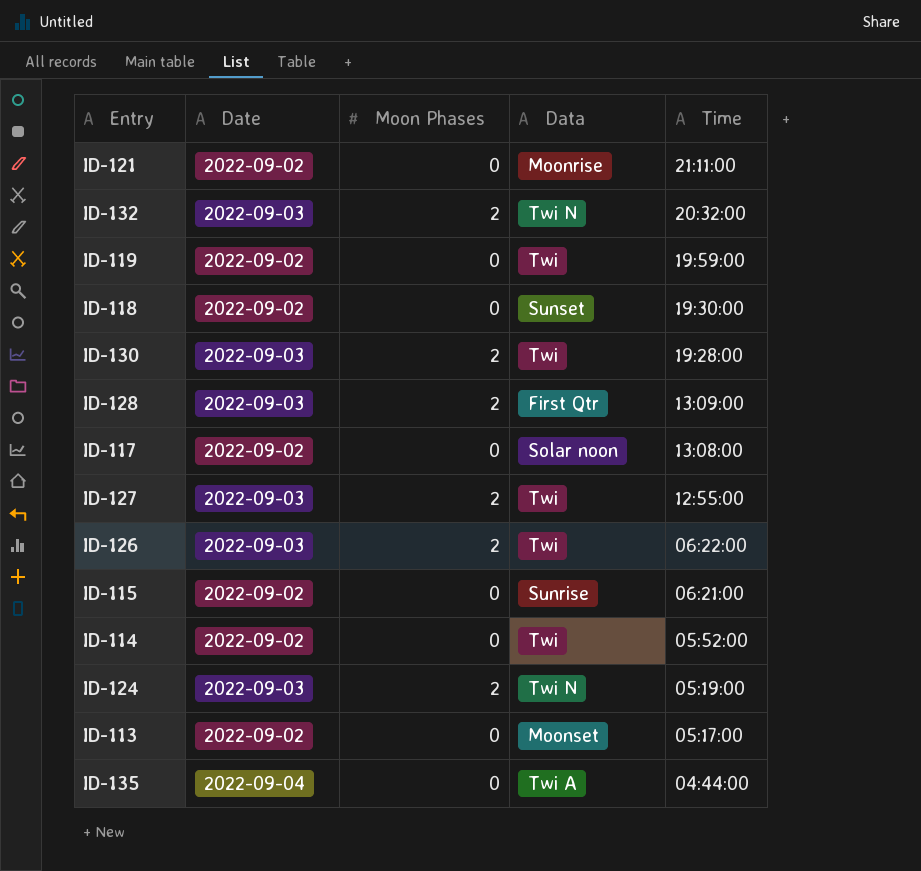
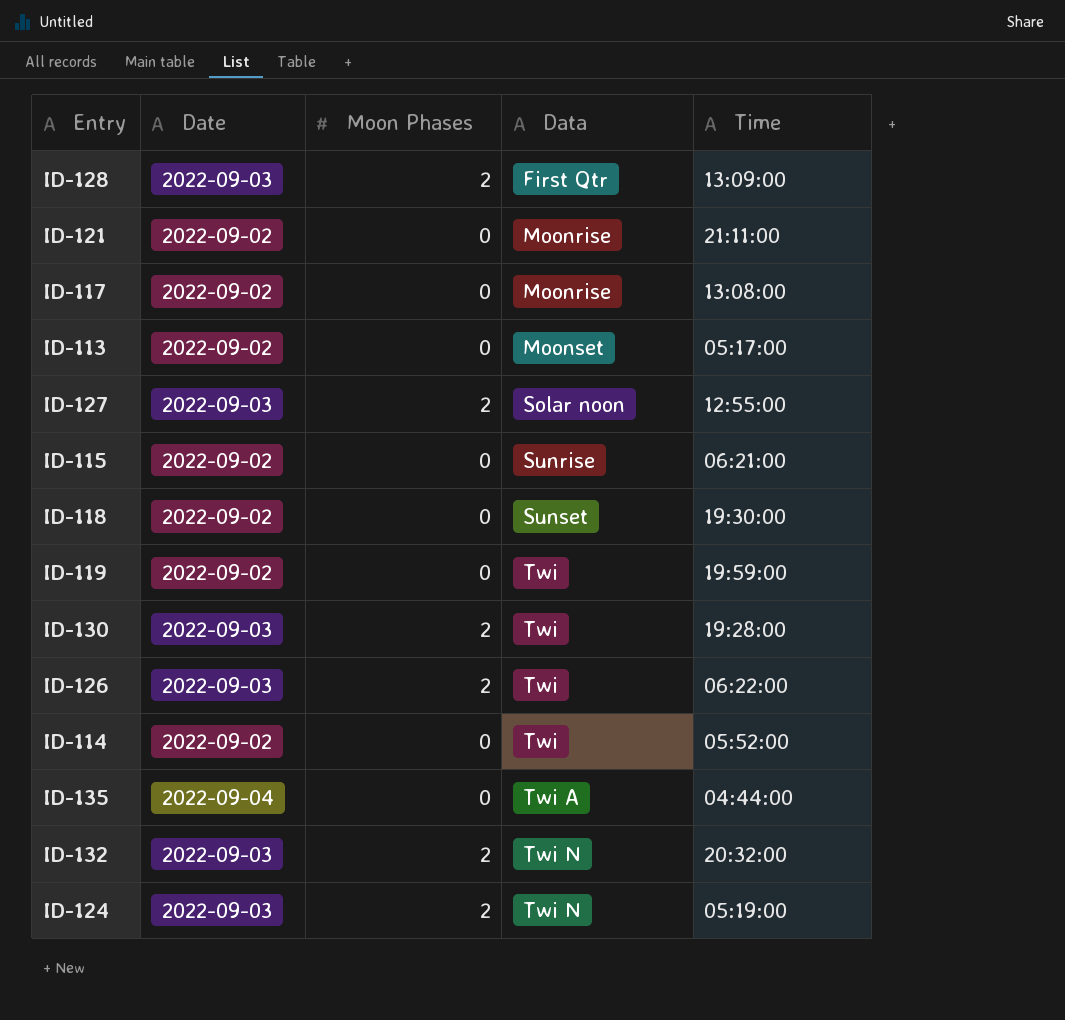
row order: Time descending -> Data ascending
ID-117 | Data: Solar noon -> Moonrise
ID-127 | Data: Twi -> Solar noon

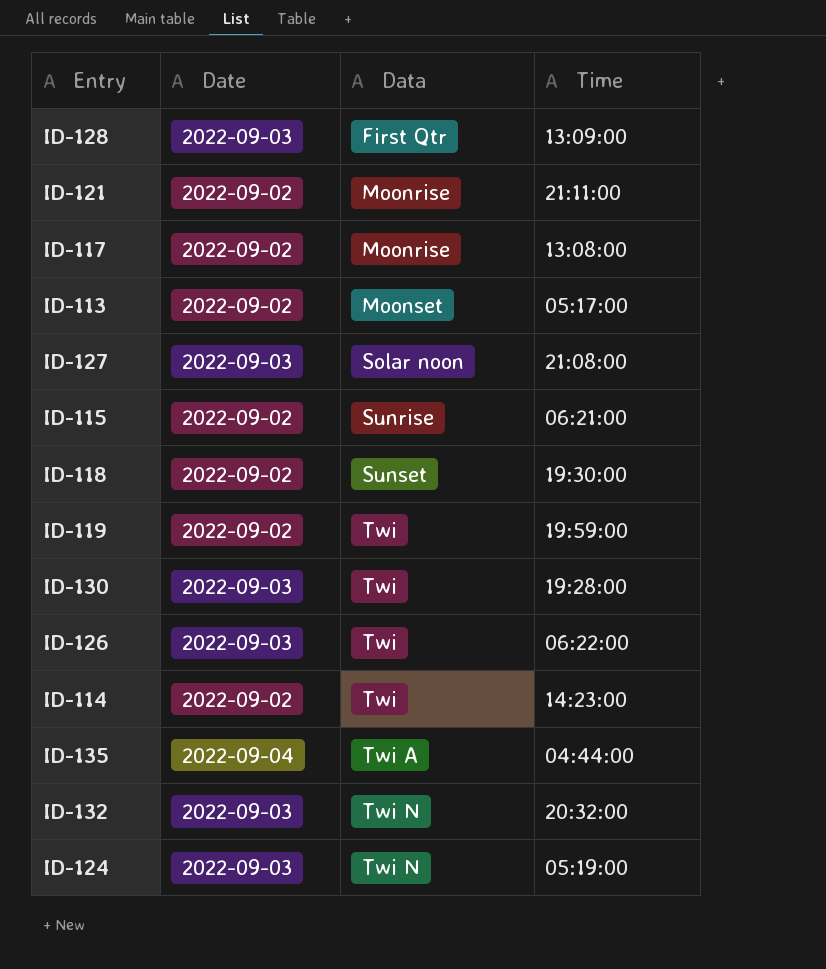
column Moon Phases | position: 3 -> none
ID-127 | Time: 12:55:00 -> 21:08:00
ID-114 | Time: 05:52:00 -> 14:23:00

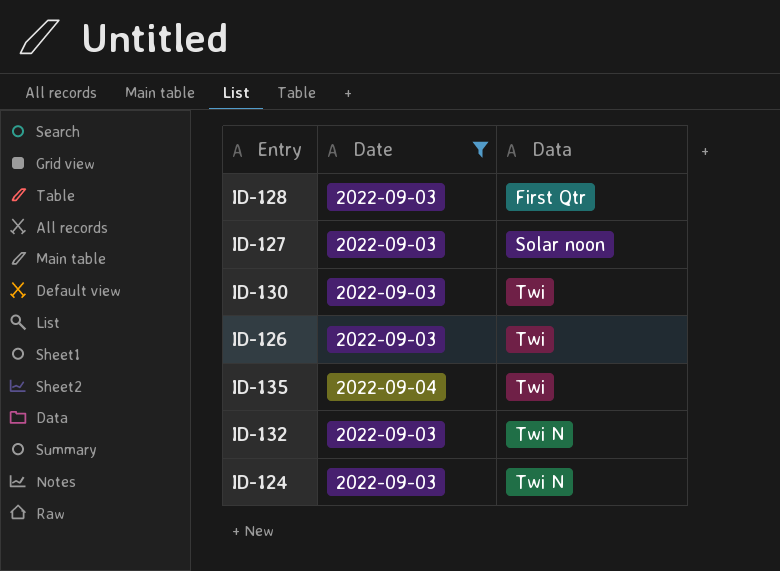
filter: none -> Date != 2022-09-02
column Time | position: 4 -> none
ID-135 | Data: Twi A -> Twi

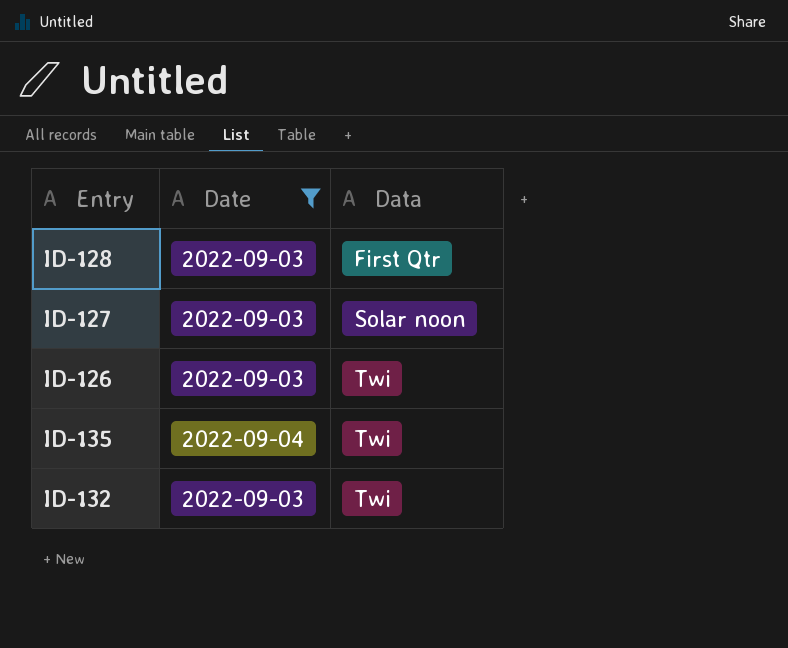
row ID-130: 2022-09-03 | Twi -> none
row ID-124: 2022-09-03 | Twi N -> none
ID-132 | Data: Twi N -> Twi

